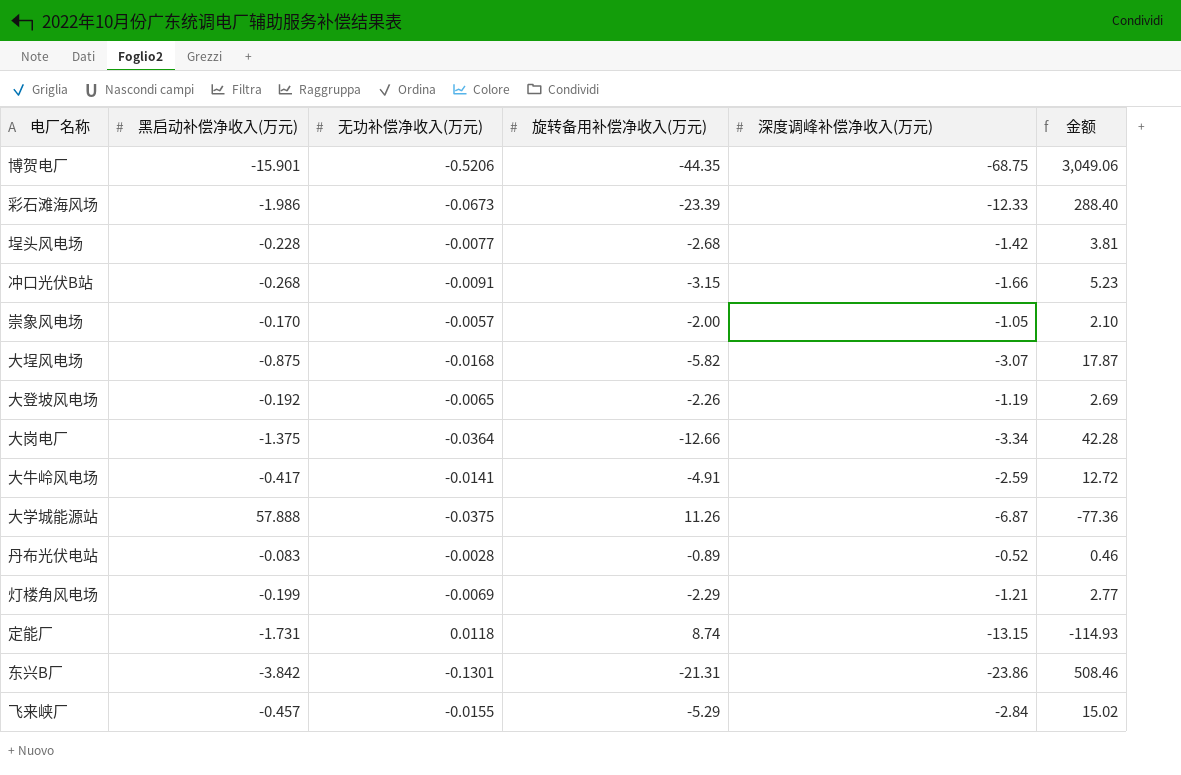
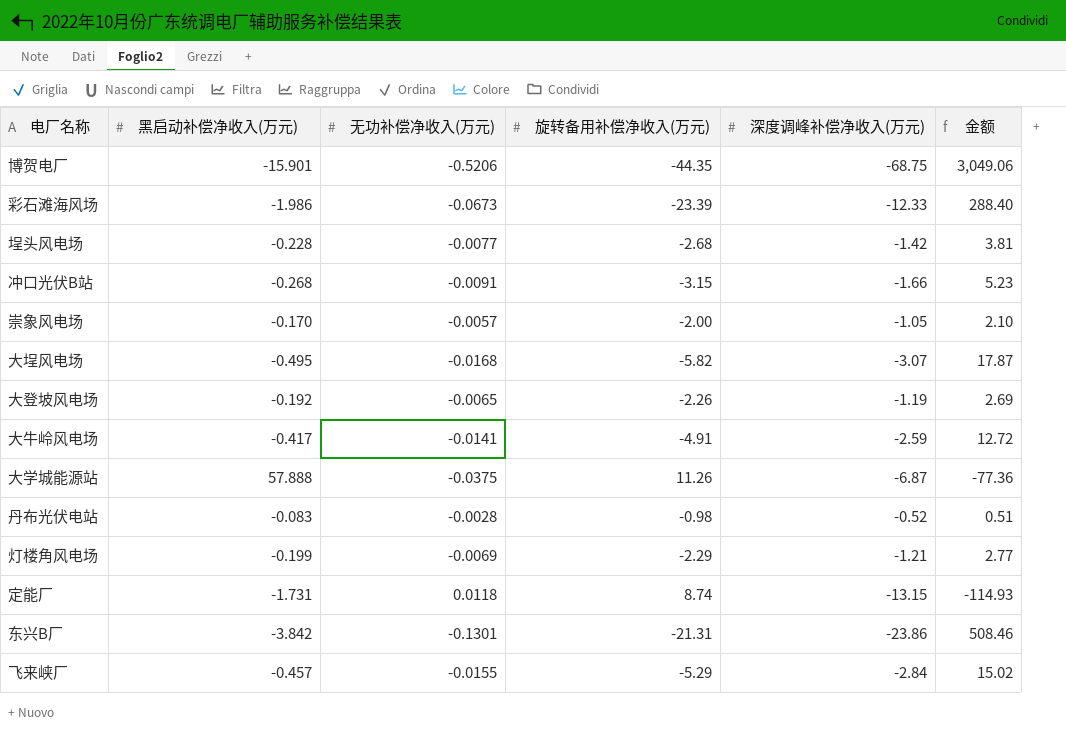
row 大岗电厂: -1.375 | -0.0364 | -12.66 | -3.34 | 42.28 -> none
大埕风电场 | 黑启动补偿净收入(万元): -0.875 -> -0.495
丹布光伏电站 | 旋转备用补偿净收入(万元): -0.89 -> -0.98
丹布光伏电站 | 金额: 0.46 -> 0.51

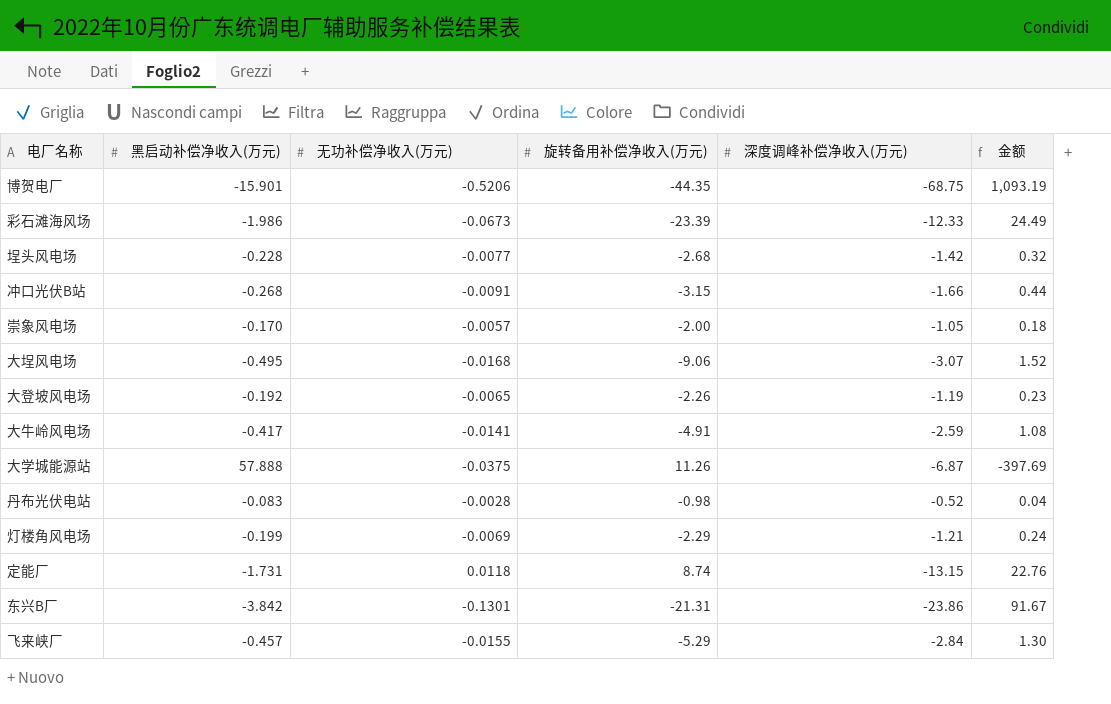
column 金额 | formula: [旋转备用补偿净收入(万元)] * [深度调峰补偿净收入(万元)] -> [黑启动补偿净收入(万元)] * [深度调峰补偿净收入(万元)]
大埕风电场 | 旋转备用补偿净收入(万元): -5.82 -> -9.06

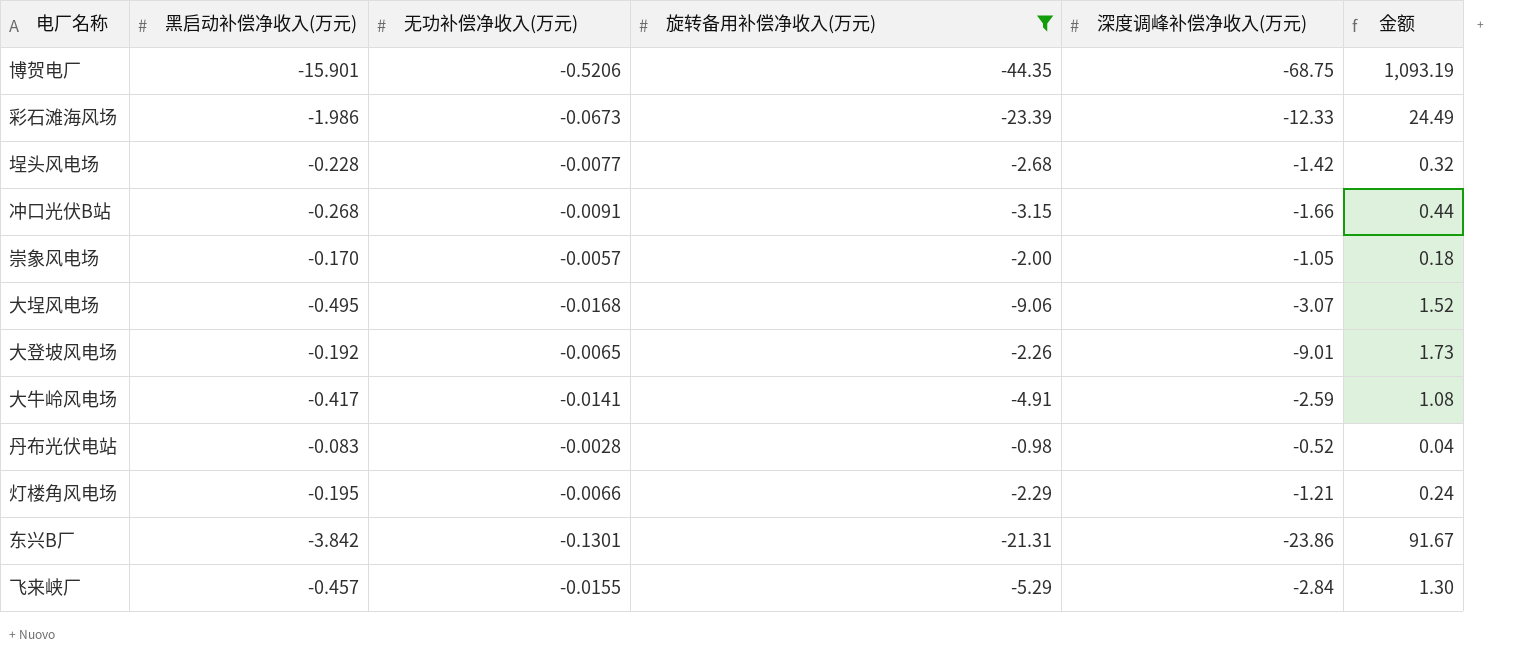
filter: none -> 旋转备用补偿净收入(万元) <= -0.98
大登坡风电场 | 深度调峰补偿净收入(万元): -1.19 -> -9.01
大登坡风电场 | 金额: 0.23 -> 1.73
灯楼角风电场 | 黑启动补偿净收入(万元): -0.199 -> -0.195
灯楼角风电场 | 无功补偿净收入(万元): -0.0069 -> -0.0066

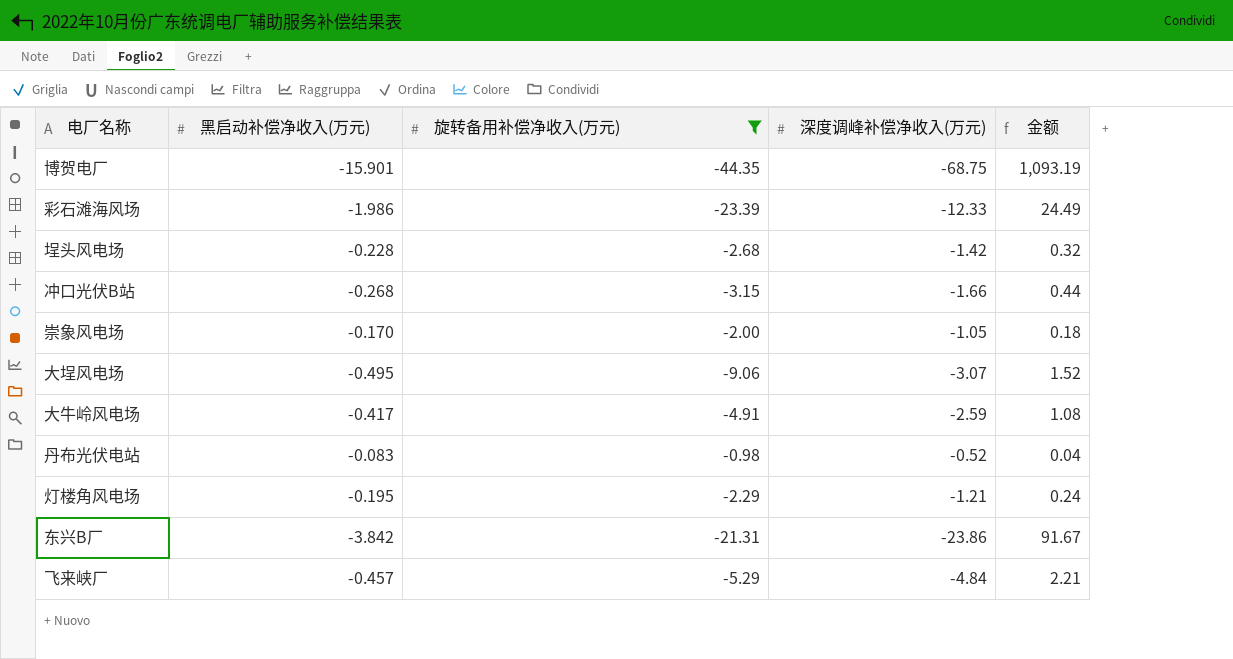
column 无功补偿净收入(万元) | position: 3 -> none
row 大登坡风电场: -0.192 | -0.0065 | -2.26 | -9.01 | 1.73 -> none
飞来峡厂 | 深度调峰补偿净收入(万元): -2.84 -> -4.84
飞来峡厂 | 金额: 1.30 -> 2.21

